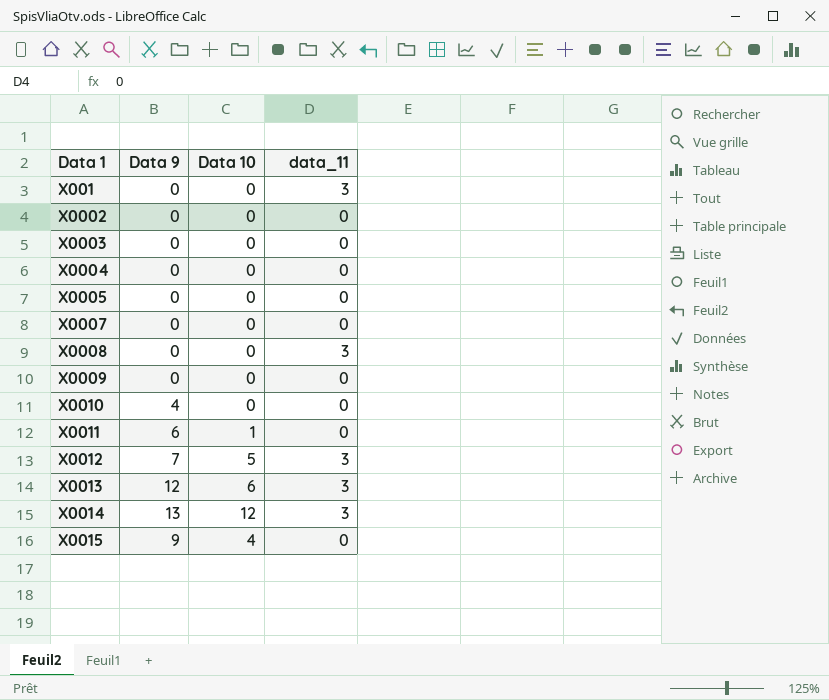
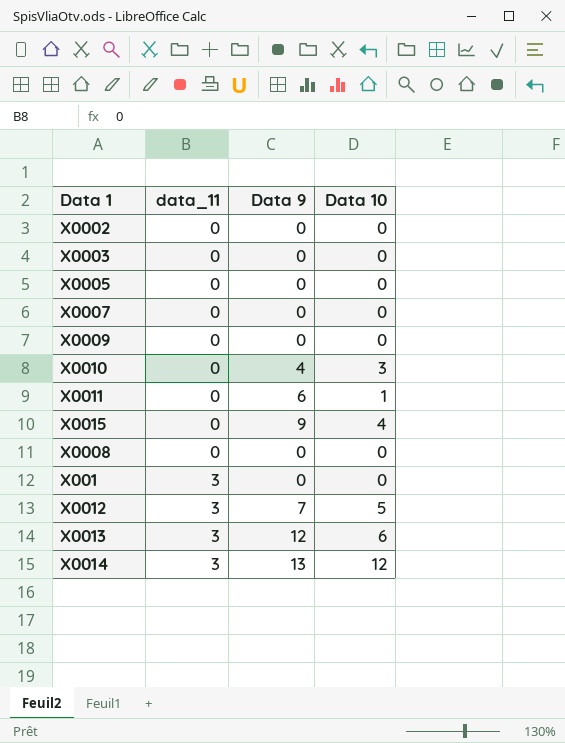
row order: Data 1 ascending -> data_11 ascending
column data_11 | position: 4 -> 2
row X0004: 0 | 0 | 0 -> none
X0010 | Data 10: 0 -> 3
X0008 | data_11: 3 -> 0

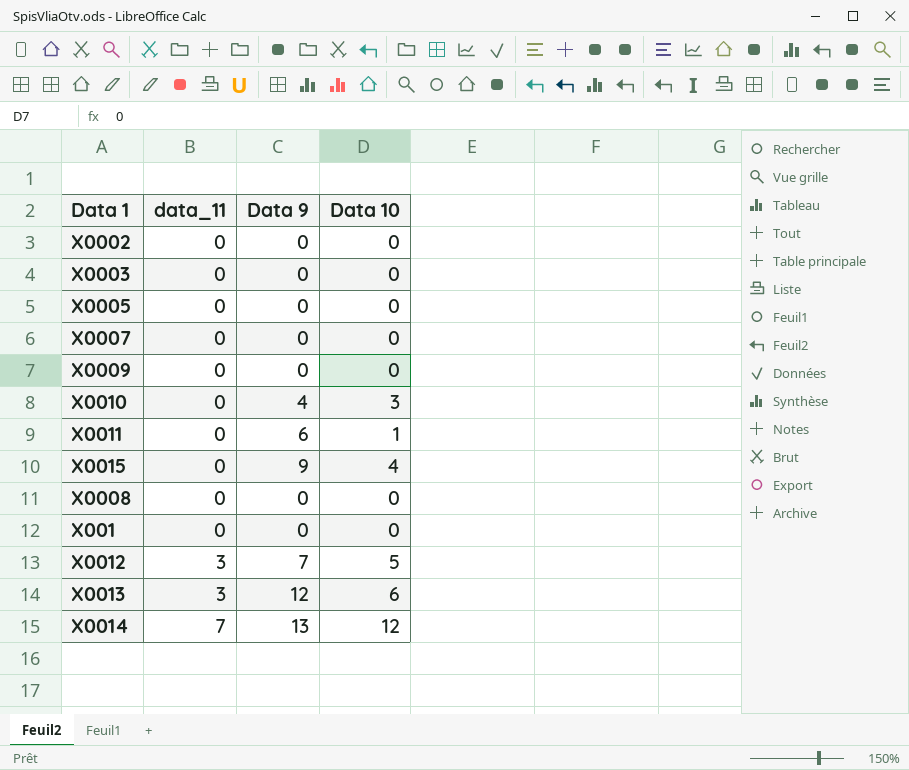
X001 | data_11: 3 -> 0
X0014 | data_11: 3 -> 7

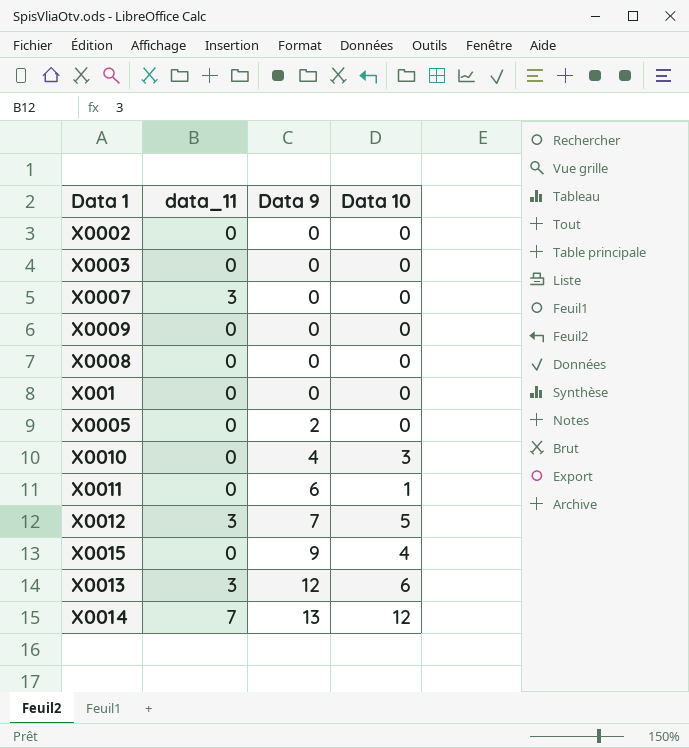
row order: data_11 ascending -> Data 9 ascending
X0007 | data_11: 0 -> 3
X0005 | Data 9: 0 -> 2

